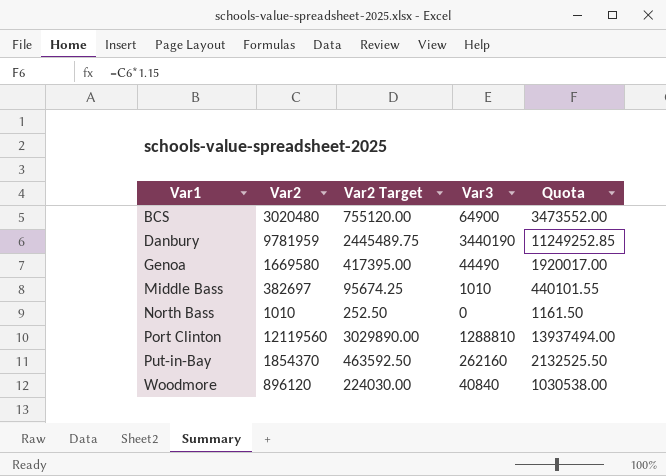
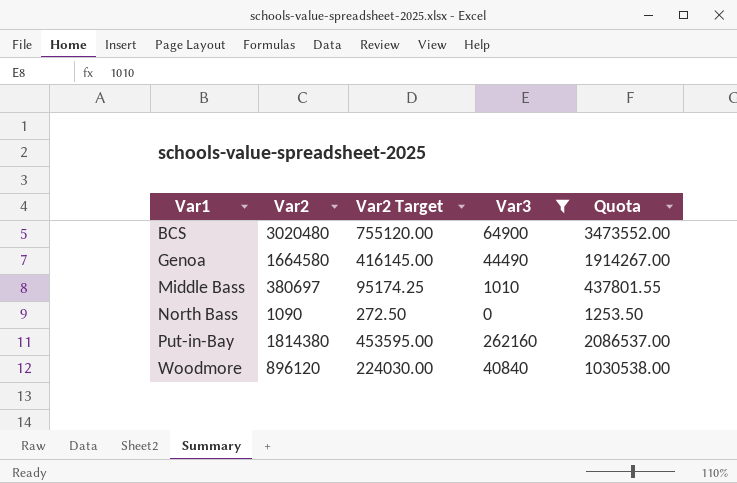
filter: none -> Var3 <= 262160
Genoa | Var2: 1669580 -> 1664580
Genoa | Var2 Target: 417395.00 -> 416145.00
Genoa | Quota: 1920017.00 -> 1914267.00
Middle Bass | Var2: 382697 -> 380697
Middle Bass | Var2 Target: 95674.25 -> 95174.25
Middle Bass | Quota: 440101.55 -> 437801.55
North Bass | Var2: 1010 -> 1090
North Bass | Var2 Target: 252.50 -> 272.50
North Bass | Quota: 1161.50 -> 1253.50
Put-in-Bay | Var2: 1854370 -> 1814380
Put-in-Bay | Var2 Target: 463592.50 -> 453595.00
Put-in-Bay | Quota: 2132525.50 -> 2086537.00

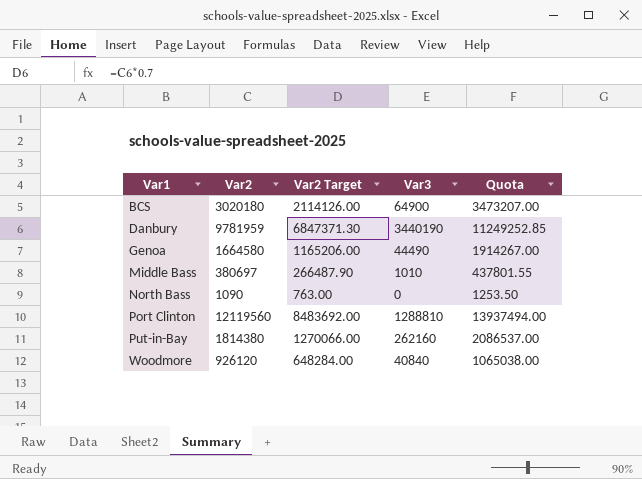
filter: Var3 <= 262160 -> none
column Var2 Target | formula: [Var2] * 0.25 -> [Var2] * 0.7
BCS | Var2: 3020480 -> 3020180
BCS | Quota: 3473552.00 -> 3473207.00
Woodmore | Var2: 896120 -> 926120
Woodmore | Quota: 1030538.00 -> 1065038.00

